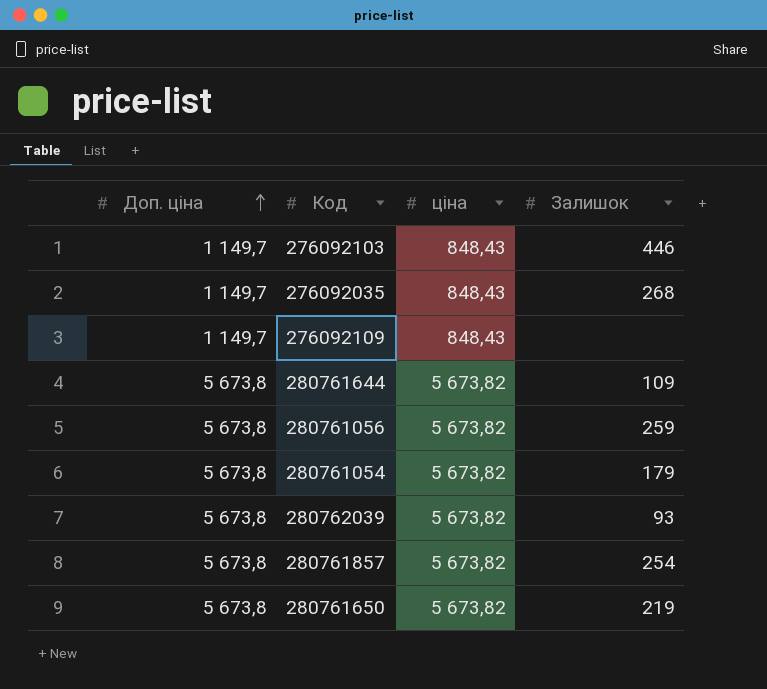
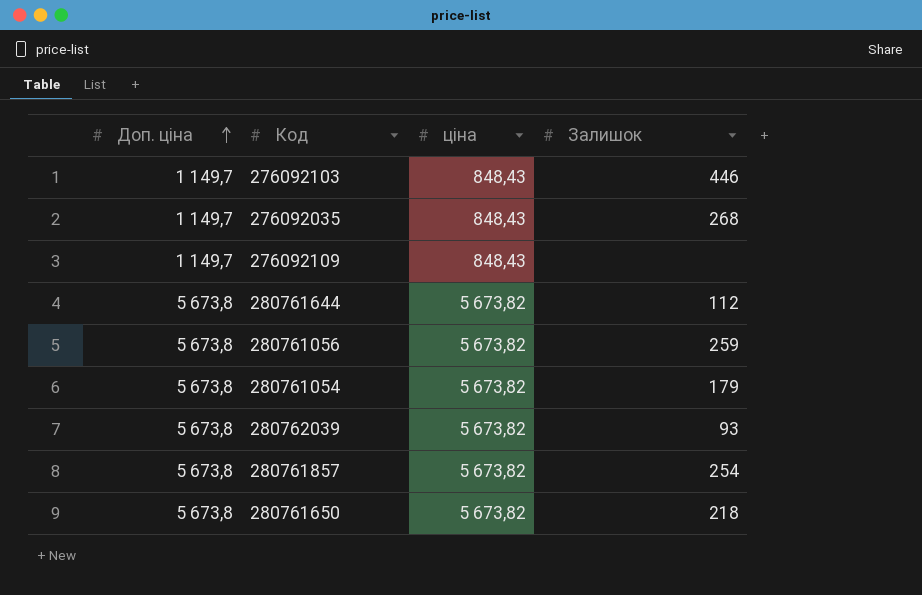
280761644 | Залишок: 109 -> 112
280761650 | Залишок: 219 -> 218

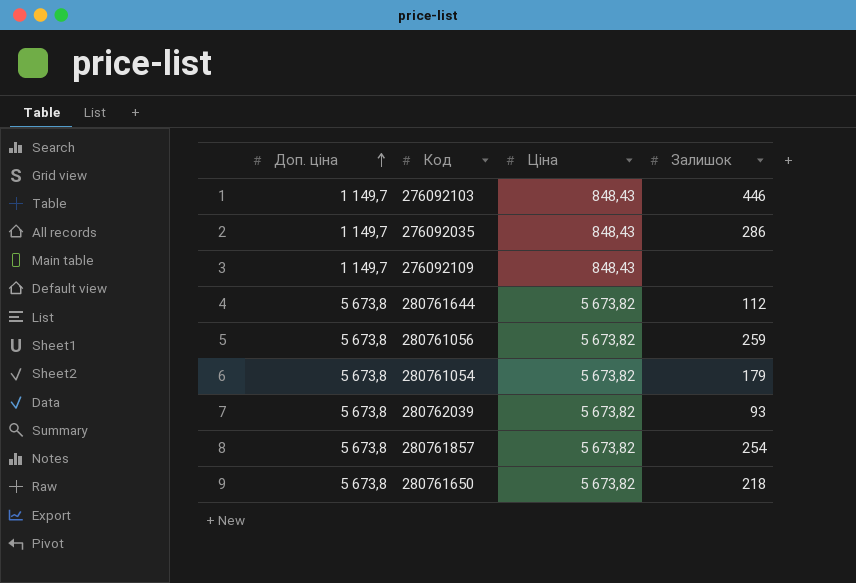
column name: ціна -> Ціна
276092035 | Залишок: 268 -> 286

